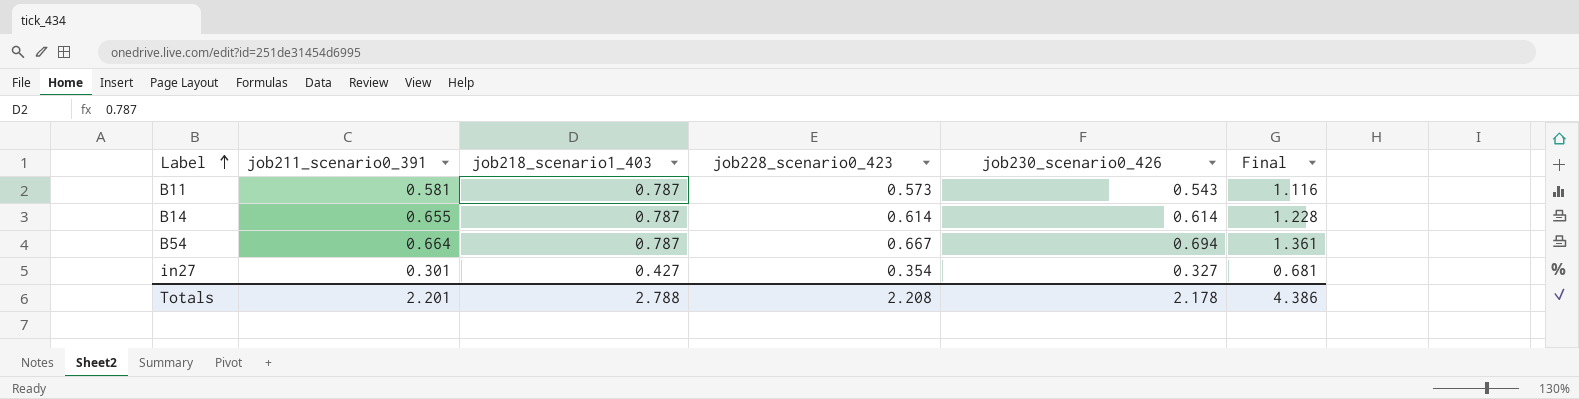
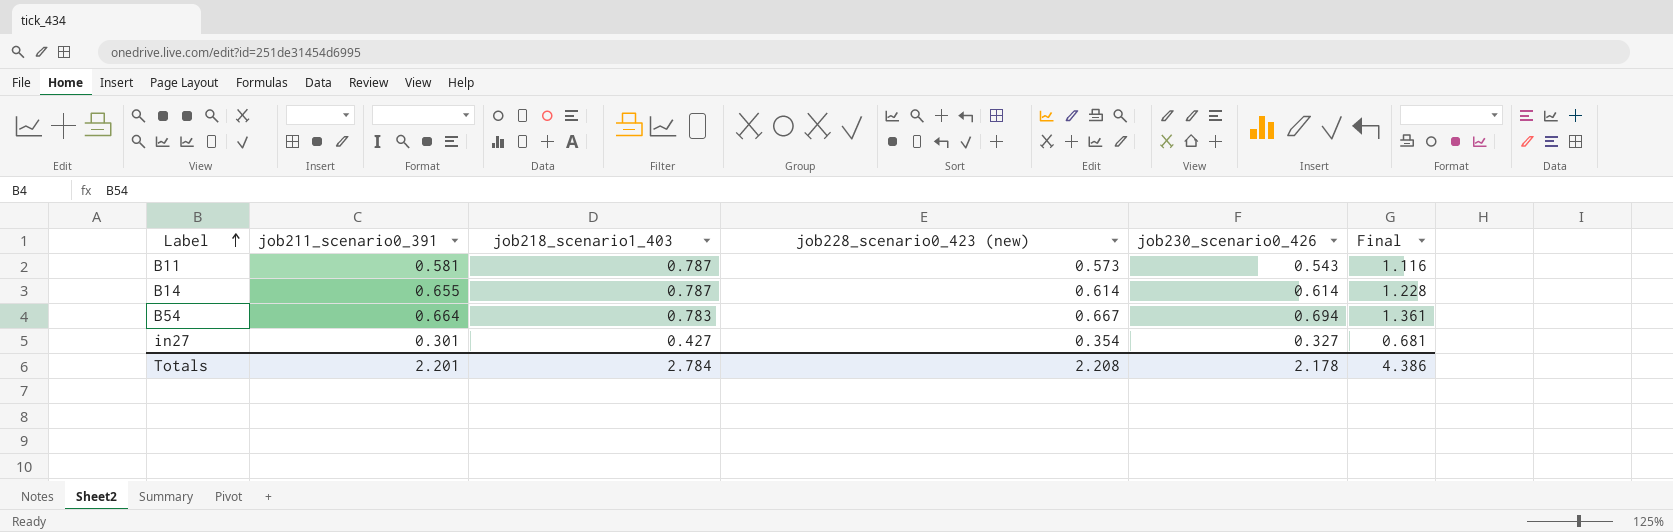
column name: job228_scenario0_423 -> job228_scenario0_423 (new)
B54 | job218_scenario1_403: 0.787 -> 0.783
Totals | job218_scenario1_403: 2.788 -> 2.784

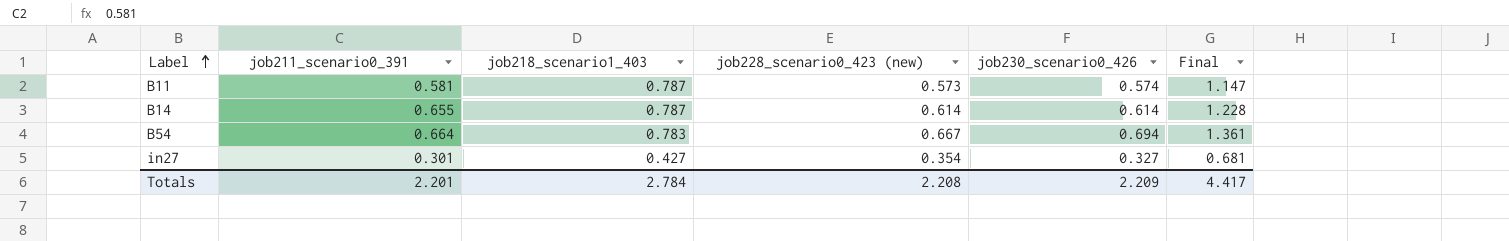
B11 | job230_scenario0_426: 0.543 -> 0.574
B11 | Final: 1.116 -> 1.147
Totals | job230_scenario0_426: 2.178 -> 2.209
Totals | Final: 4.386 -> 4.417

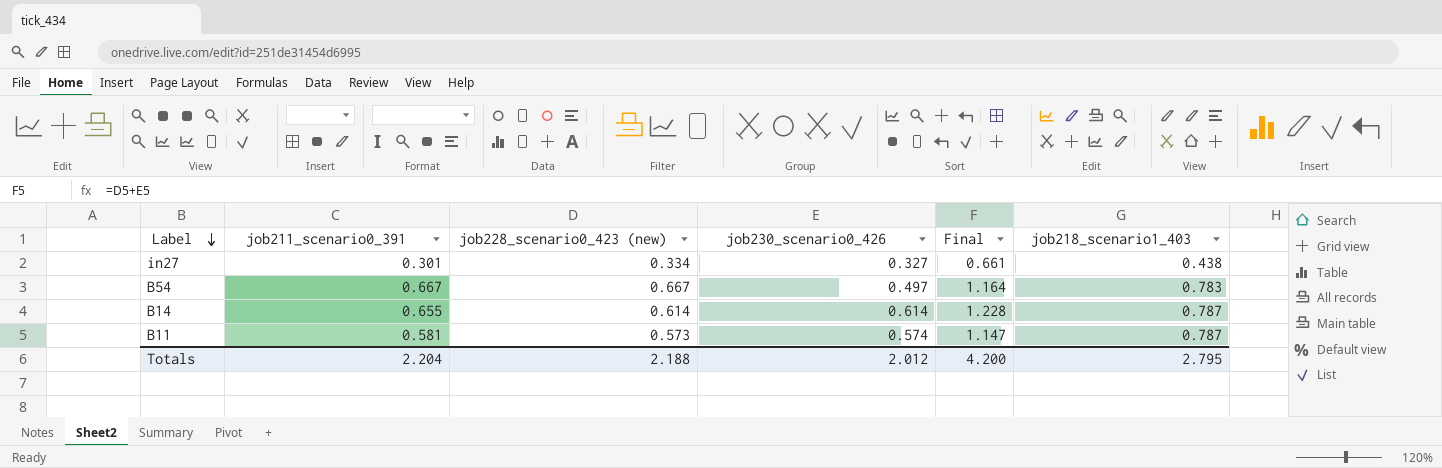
row order: Label ascending -> Label descending
column job218_scenario1_403 | position: 3 -> 6
in27 | job228_scenario0_423 (new): 0.354 -> 0.334
in27 | Final: 0.681 -> 0.661
in27 | job218_scenario1_403: 0.427 -> 0.438
B54 | job211_scenario0_391: 0.664 -> 0.667
B54 | job230_scenario0_426: 0.694 -> 0.497
B54 | Final: 1.361 -> 1.164
Totals | job211_scenario0_391: 2.201 -> 2.204
Totals | job228_scenario0_423 (new): 2.208 -> 2.188
Totals | job230_scenario0_426: 2.209 -> 2.012
Totals | Final: 4.417 -> 4.200
Totals | job218_scenario1_403: 2.784 -> 2.795

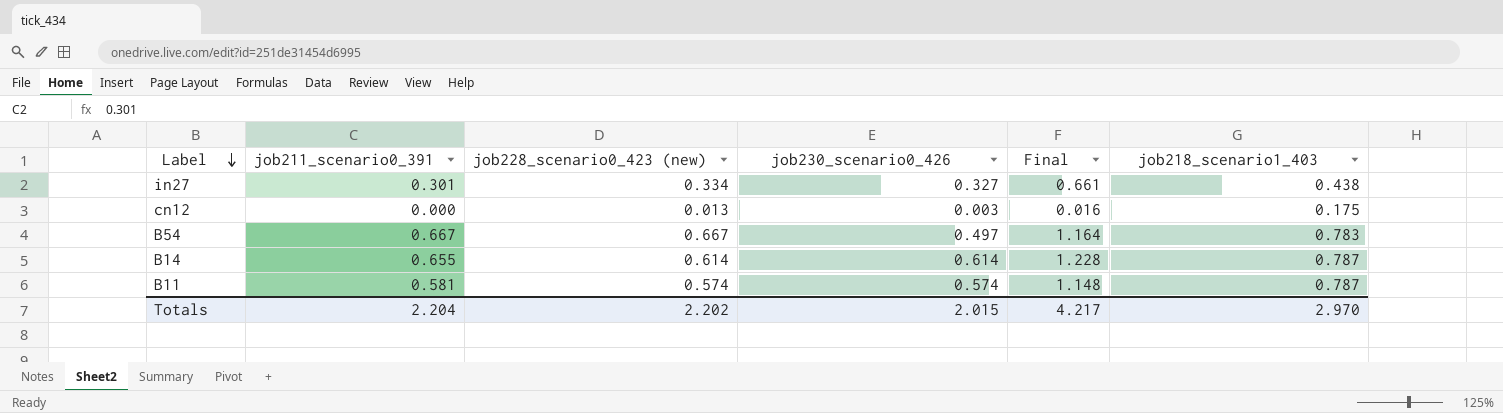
row cn12: none -> 0.000 | 0.013 | 0.003 | 0.016 | 0.175
B11 | job228_scenario0_423 (new): 0.573 -> 0.574
B11 | Final: 1.147 -> 1.148
Totals | job228_scenario0_423 (new): 2.188 -> 2.202
Totals | job230_scenario0_426: 2.012 -> 2.015
Totals | Final: 4.200 -> 4.217
Totals | job218_scenario1_403: 2.795 -> 2.970

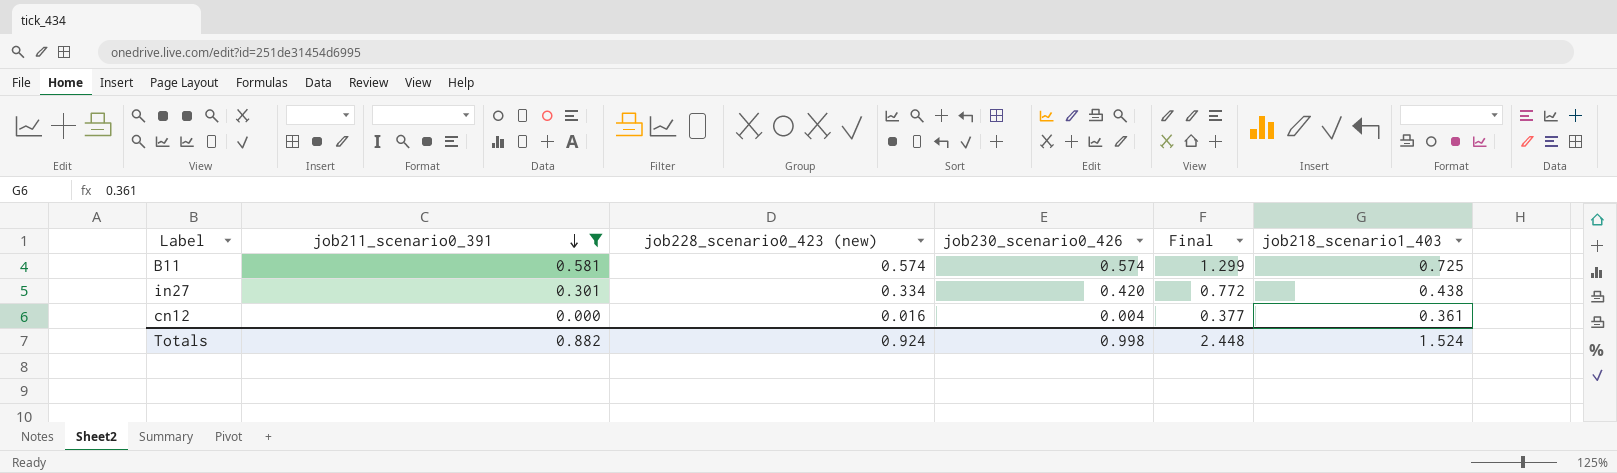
filter: none -> job211_scenario0_391 <= 0.581
row order: Label descending -> job211_scenario0_391 descending
column Final | formula: [job228_scenario0_423 (new)] + [job230_scenario0_426] -> [job228_scenario0_423 (new)] + [job218_scenario1_403]
B11 | job218_scenario1_403: 0.787 -> 0.725
in27 | job230_scenario0_426: 0.327 -> 0.420
cn12 | job228_scenario0_423 (new): 0.013 -> 0.016
cn12 | job230_scenario0_426: 0.003 -> 0.004
cn12 | job218_scenario1_403: 0.175 -> 0.361
Totals | job211_scenario0_391: 2.204 -> 0.882
Totals | job228_scenario0_423 (new): 2.202 -> 0.924
Totals | job230_scenario0_426: 2.015 -> 0.998
Totals | Final: 4.217 -> 2.448
Totals | job218_scenario1_403: 2.970 -> 1.524

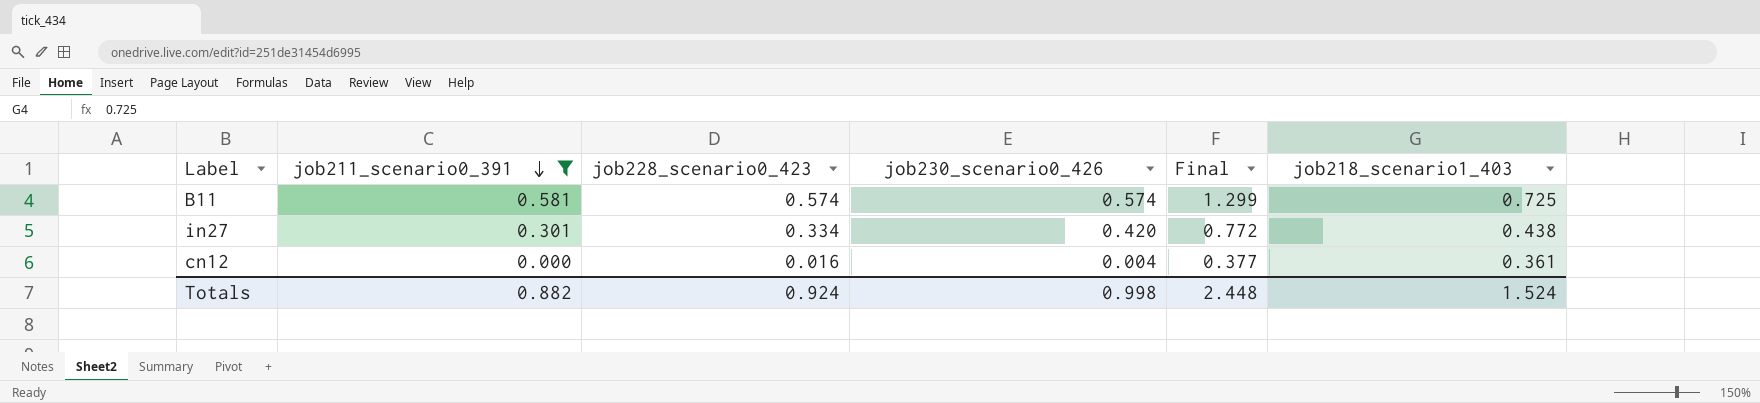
column name: job228_scenario0_423 (new) -> job228_scenario0_423

